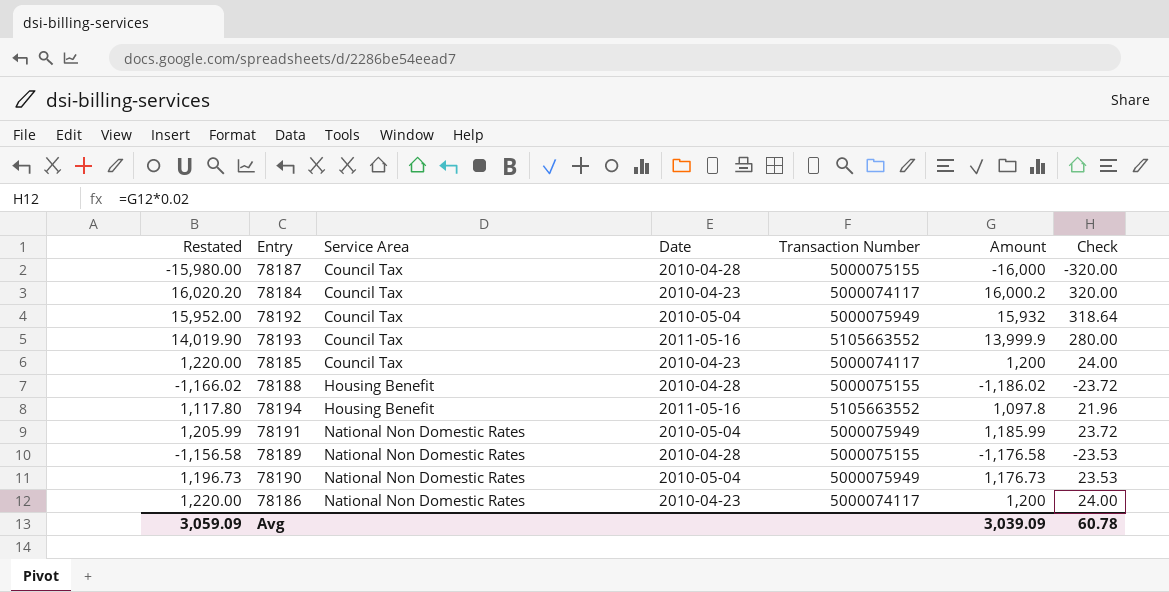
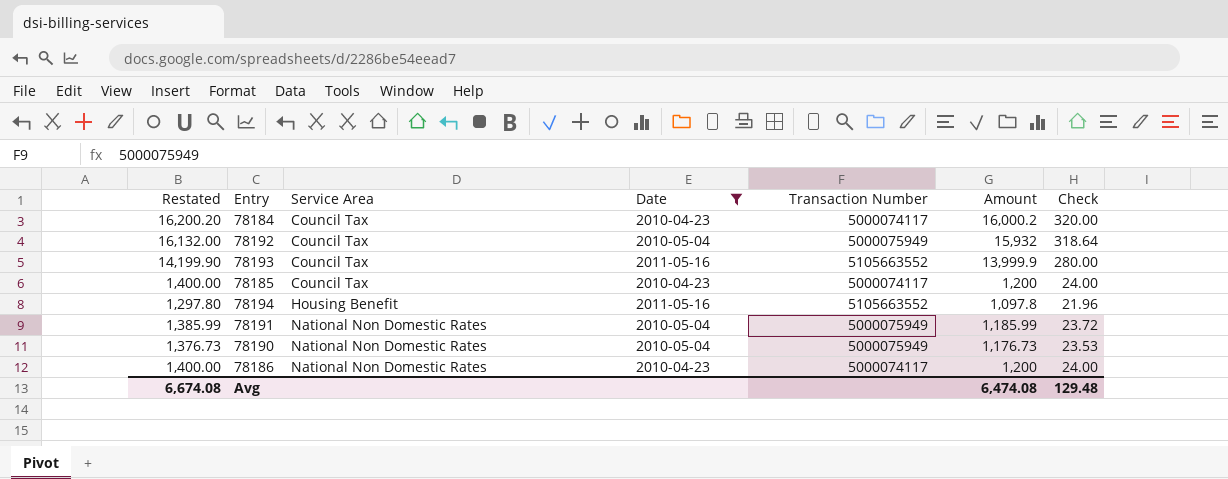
filter: none -> Date != 2010-04-28
column Restated | formula: [Amount] + 20 -> [Amount] + 200
Avg | Restated: 3,059.09 -> 6,674.08
Avg | Amount: 3,039.09 -> 6,474.08
Avg | Check: 60.78 -> 129.48

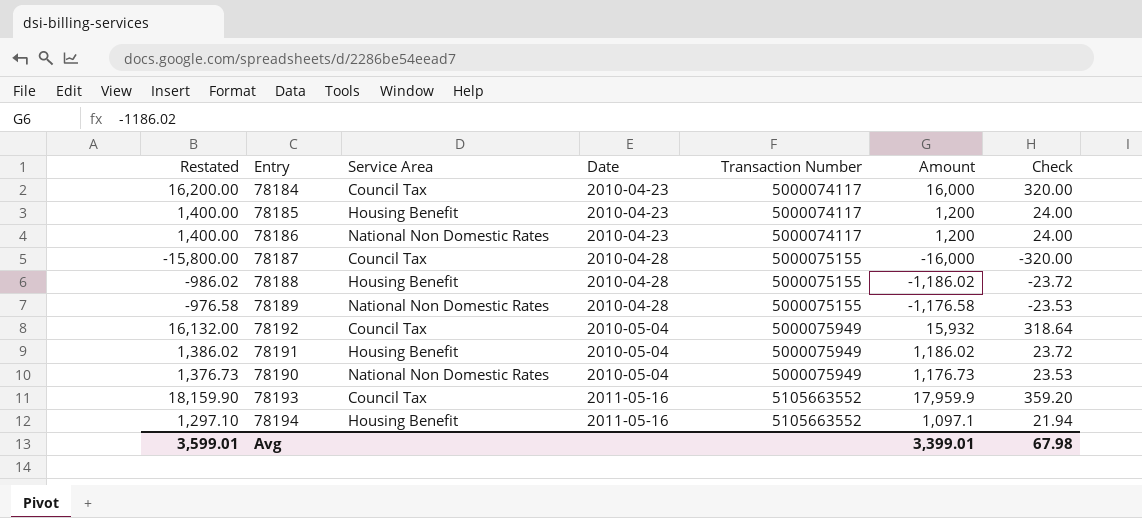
filter: Date != 2010-04-28 -> none
row order: Service Area ascending -> Date ascending
78184 | Restated: 16,200.20 -> 16,200.00
78184 | Amount: 16,000.2 -> 16,000
78185 | Service Area: Council Tax -> Housing Benefit
78191 | Restated: 1,385.99 -> 1,386.02
78191 | Service Area: National Non Domestic Rates -> Housing Benefit
78191 | Amount: 1,185.99 -> 1,186.02
78193 | Restated: 14,199.90 -> 18,159.90
78193 | Amount: 13,999.9 -> 17,959.9
78193 | Check: 280.00 -> 359.20
78194 | Restated: 1,297.80 -> 1,297.10
78194 | Amount: 1,097.8 -> 1,097.1
78194 | Check: 21.96 -> 21.94
Avg | Restated: 6,674.08 -> 3,599.01
Avg | Amount: 6,474.08 -> 3,399.01
Avg | Check: 129.48 -> 67.98

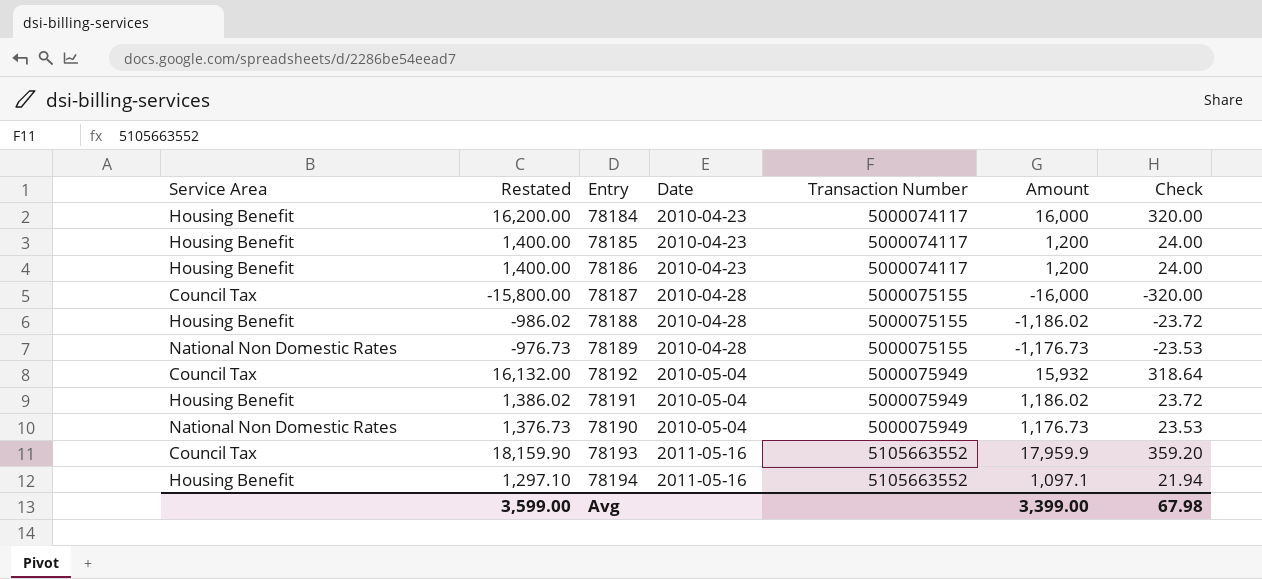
column Service Area | position: 3 -> 1
78184 | Service Area: Council Tax -> Housing Benefit
78186 | Service Area: National Non Domestic Rates -> Housing Benefit
78189 | Restated: -976.58 -> -976.73
78189 | Amount: -1,176.58 -> -1,176.73
Avg | Restated: 3,599.01 -> 3,599.00
Avg | Amount: 3,399.01 -> 3,399.00

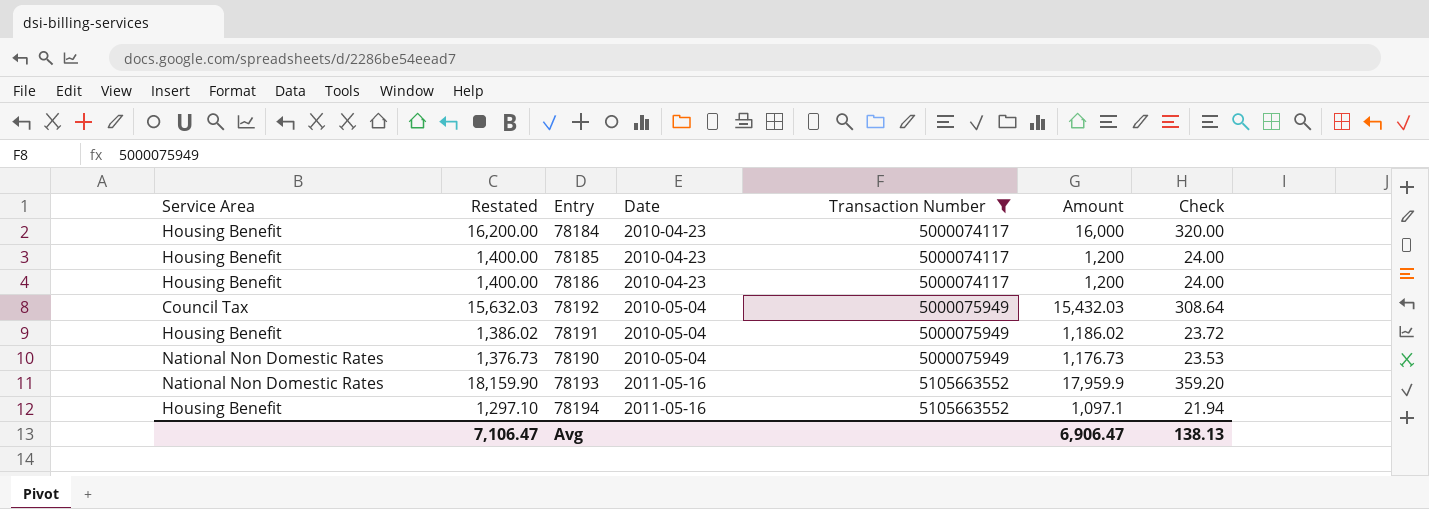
filter: none -> Transaction Number != 5000075155
78192 | Restated: 16,132.00 -> 15,632.03
78192 | Amount: 15,932 -> 15,432.03
78192 | Check: 318.64 -> 308.64
78193 | Service Area: Council Tax -> National Non Domestic Rates
Avg | Restated: 3,599.00 -> 7,106.47
Avg | Amount: 3,399.00 -> 6,906.47
Avg | Check: 67.98 -> 138.13

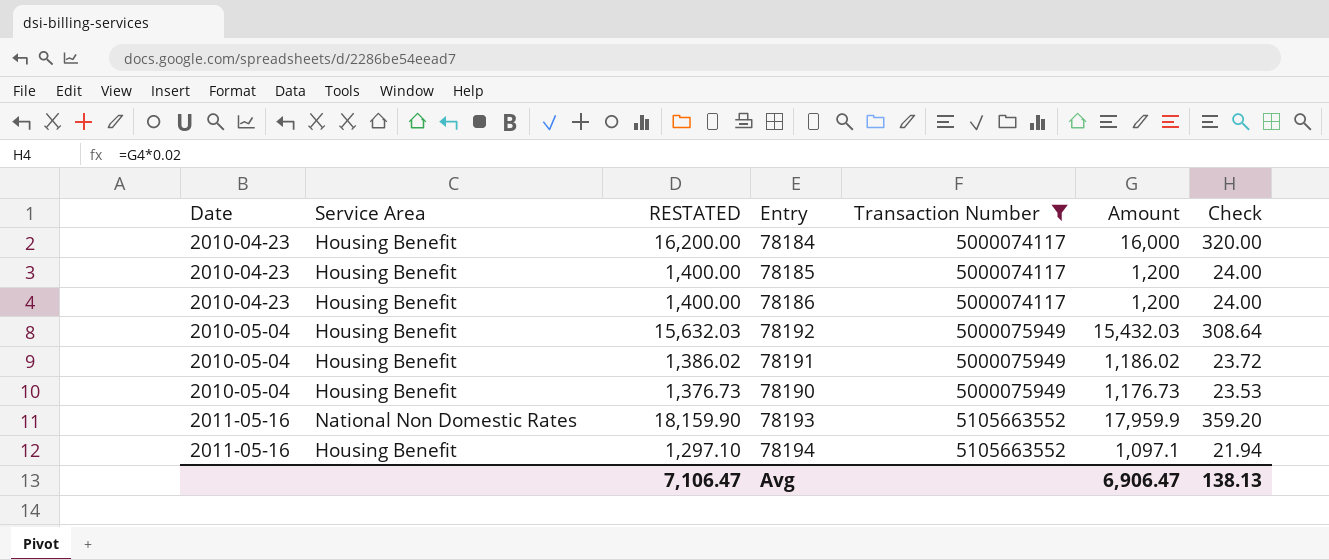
column Date | position: 4 -> 1
column name: Restated -> RESTATED
78192 | Service Area: Council Tax -> Housing Benefit
78190 | Service Area: National Non Domestic Rates -> Housing Benefit

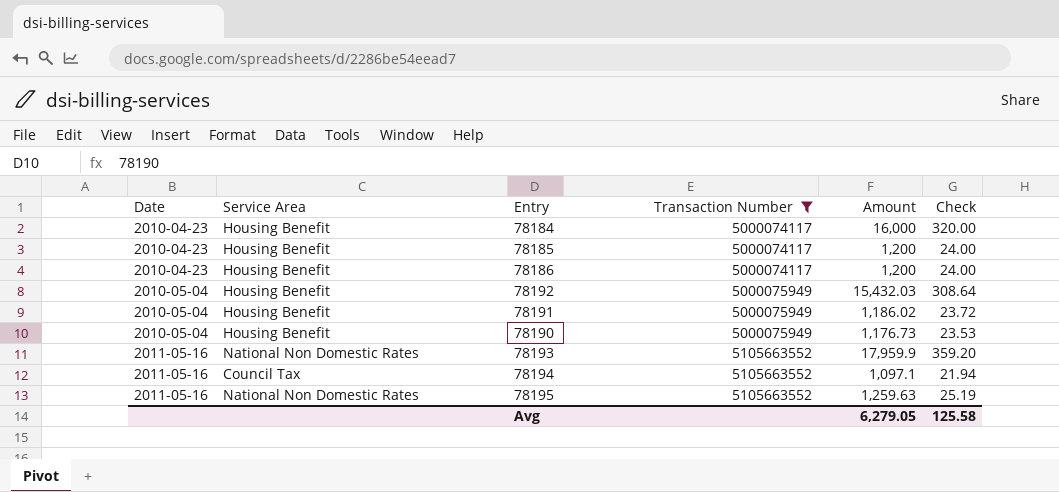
column RESTATED | formula: [Amount] + 200 -> none
78194 | Service Area: Housing Benefit -> Council Tax
row 78195: none -> 2011-05-16 | National Non Domestic Rates | 5105663552 | 1,259.63 | 25.19
Avg | Amount: 6,906.47 -> 6,279.05
Avg | Check: 138.13 -> 125.58

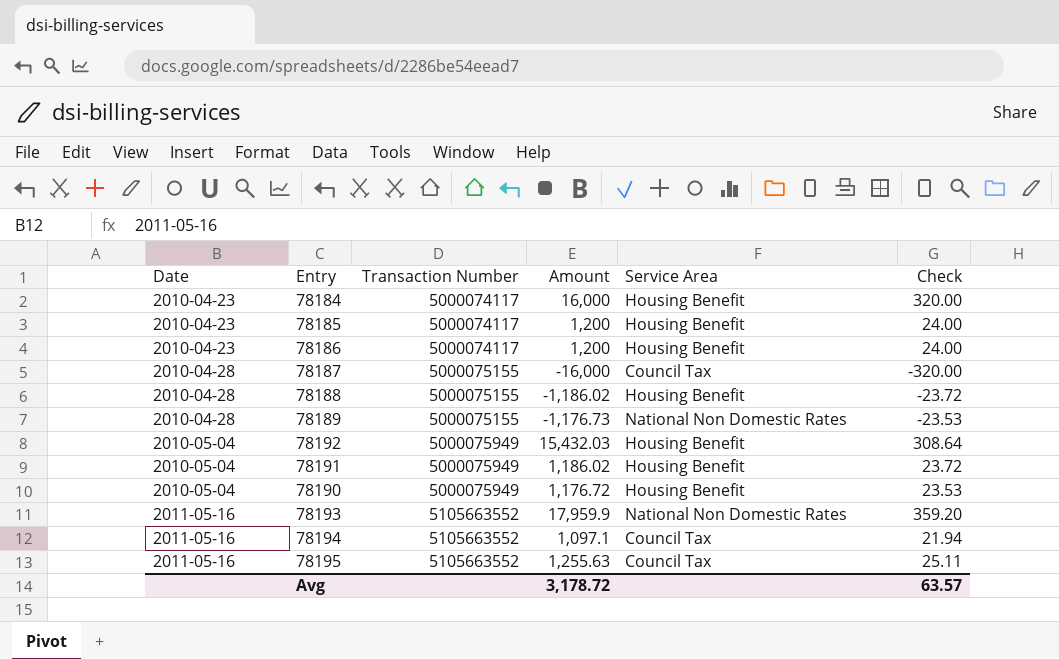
filter: Transaction Number != 5000075155 -> none
column Service Area | position: 2 -> 5
78190 | Amount: 1,176.73 -> 1,176.72
78195 | Amount: 1,259.63 -> 1,255.63
78195 | Service Area: National Non Domestic Rates -> Council Tax
78195 | Check: 25.19 -> 25.11
Avg | Amount: 6,279.05 -> 3,178.72
Avg | Check: 125.58 -> 63.57

